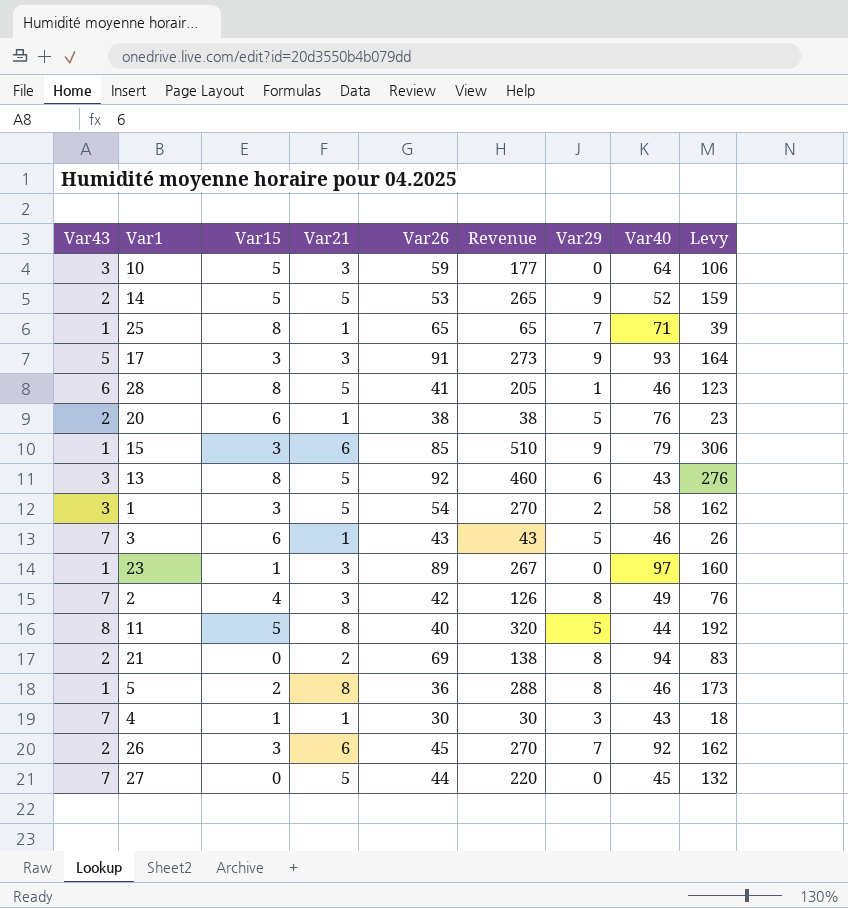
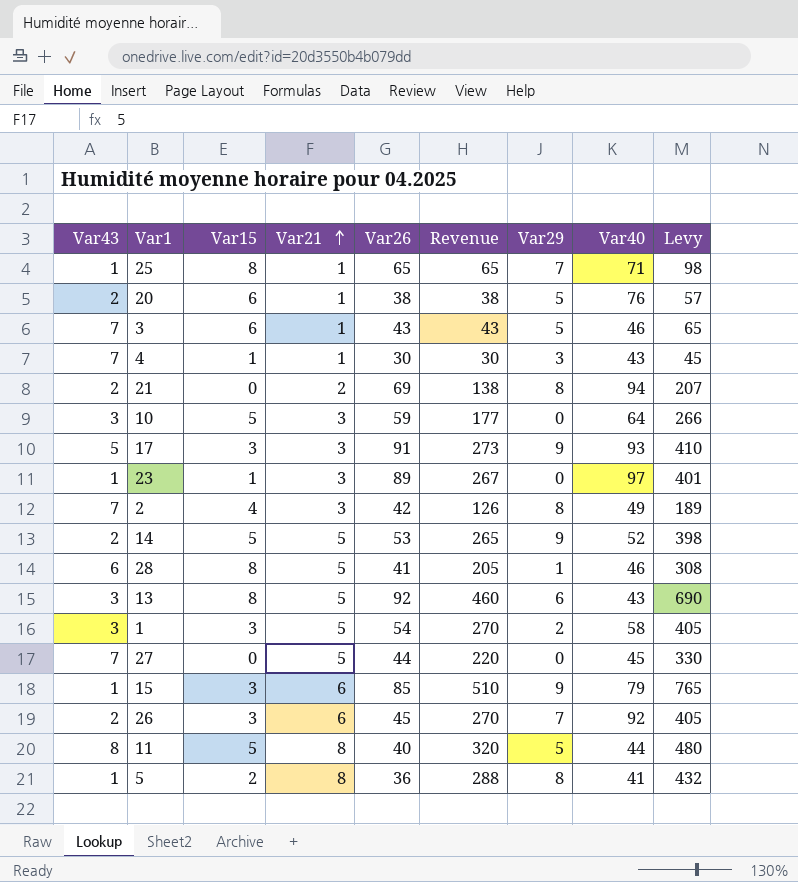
row order: none -> Var21 ascending
column Levy | formula: [Revenue] * 0.6 -> [Revenue] * 1.5
5 | Var40: 46 -> 41

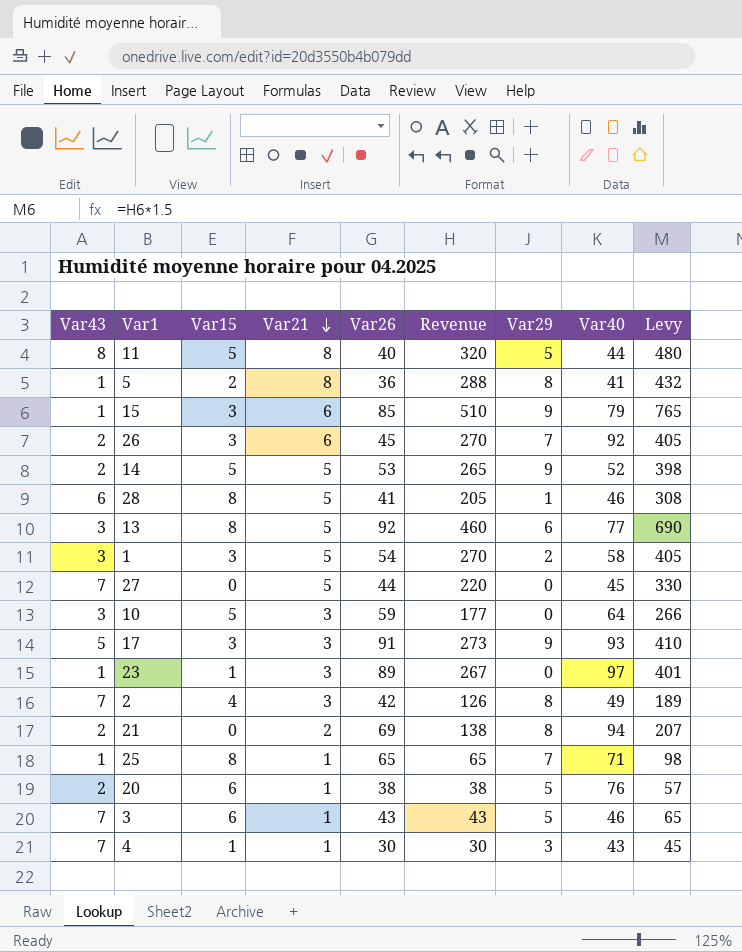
row order: Var21 ascending -> Var21 descending
13 | Var40: 43 -> 77

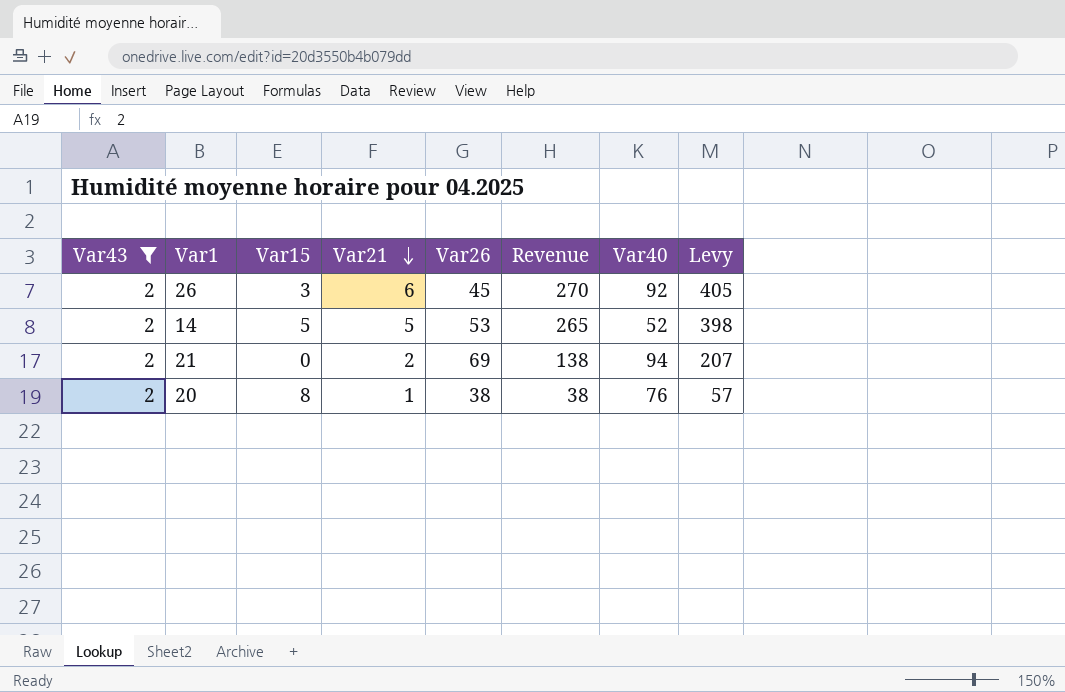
filter: none -> Var43 = 2
column Var29 | position: 7 -> none
20 | Var15: 6 -> 8

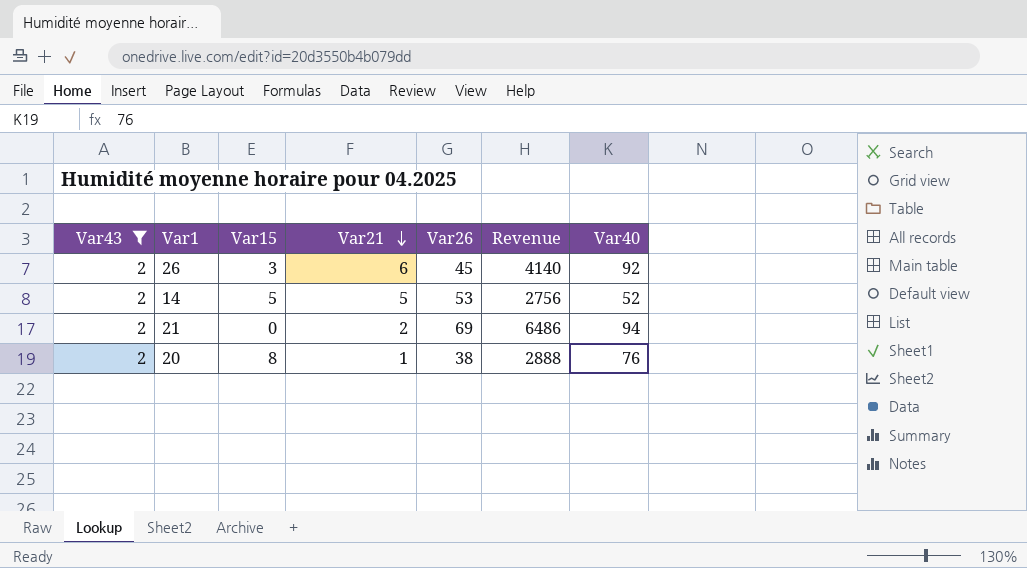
column Levy | formula: [Revenue] * 1.5 -> none
column Revenue | formula: [Var21] * [Var26] -> [Var26] * [Var40]

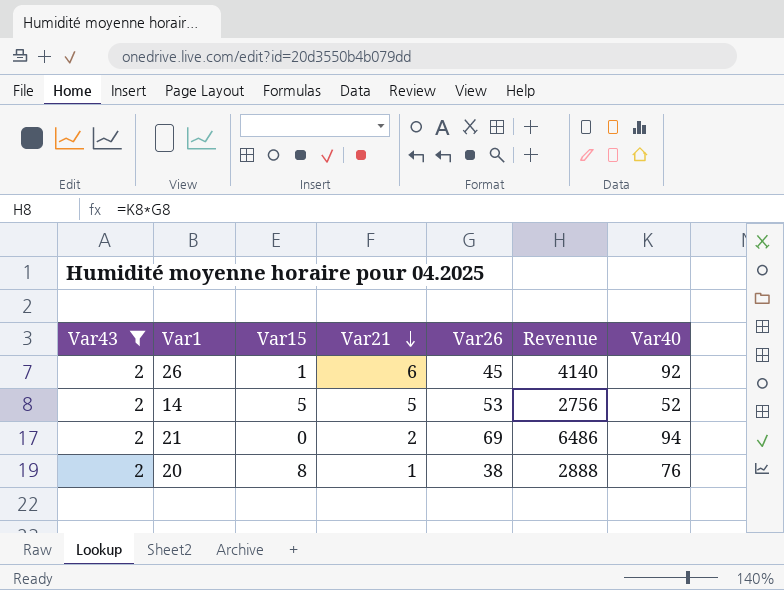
26 | Var15: 3 -> 1

